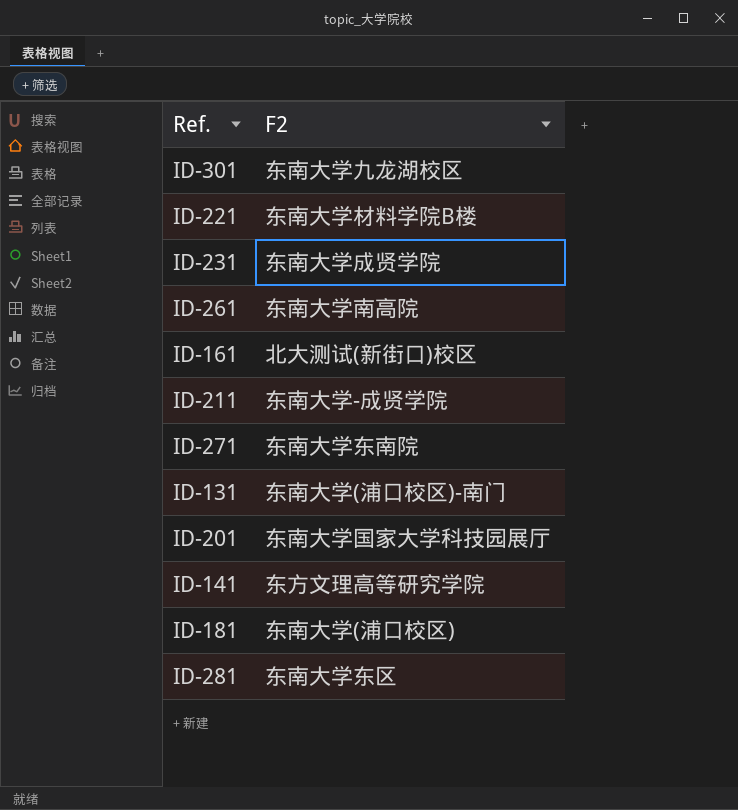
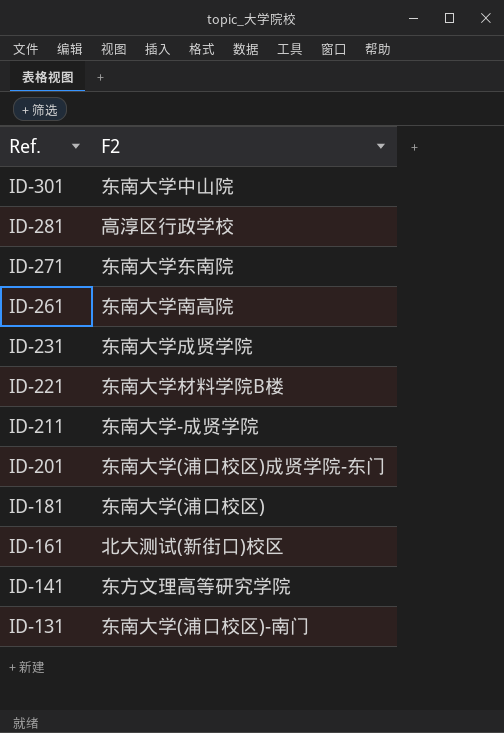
row order: none -> Ref. descending
ID-301 | F2: 东南大学九龙湖校区 -> 东南大学中山院
ID-281 | F2: 东南大学东区 -> 高淳区行政学校
ID-201 | F2: 东南大学国家大学科技园展厅 -> 东南大学(浦口校区)成贤学院-东门

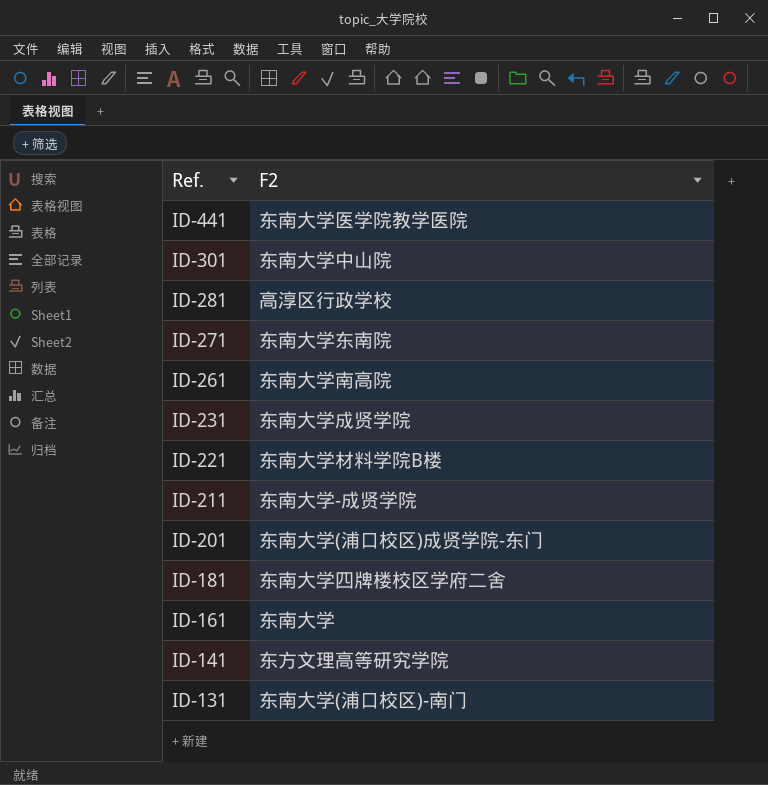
row ID-441: none -> 东南大学医学院教学医院
ID-181 | F2: 东南大学(浦口校区) -> 东南大学四牌楼校区学府二舍
ID-161 | F2: 北大测试(新街口)校区 -> 东南大学

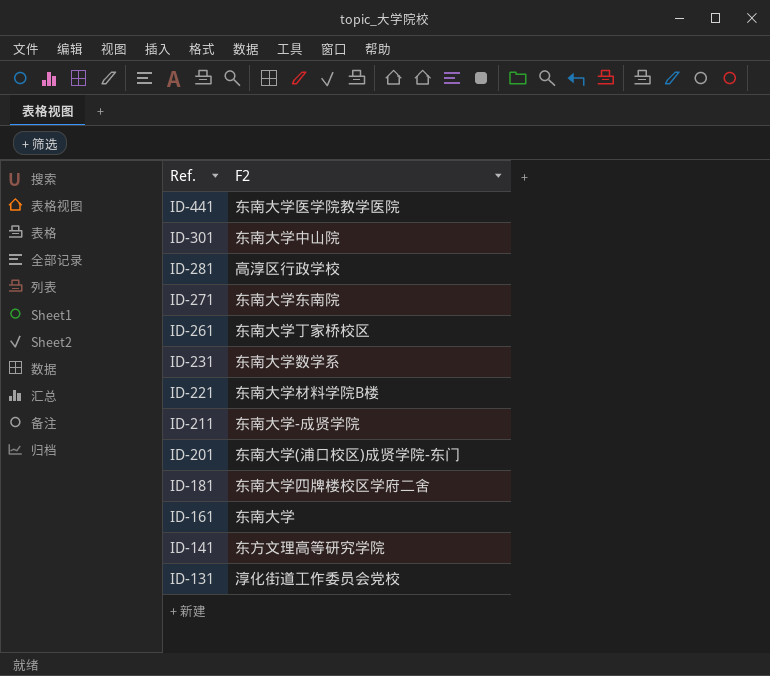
ID-261 | F2: 东南大学南高院 -> 东南大学丁家桥校区
ID-231 | F2: 东南大学成贤学院 -> 东南大学数学系
ID-131 | F2: 东南大学(浦口校区)-南门 -> 淳化街道工作委员会党校

